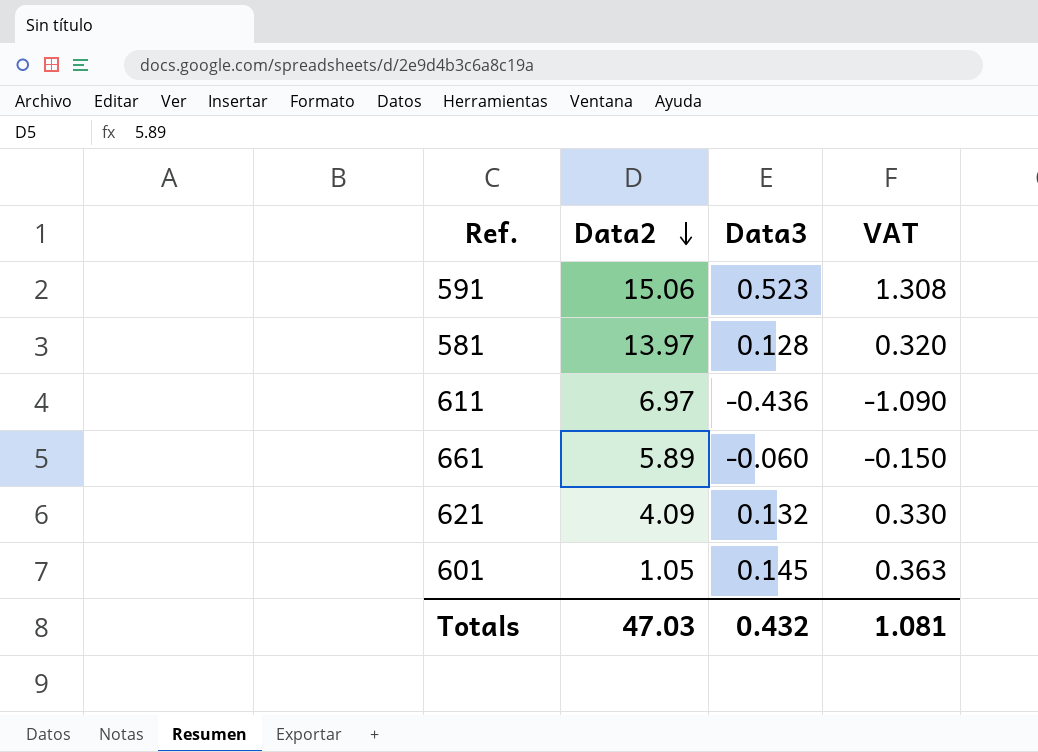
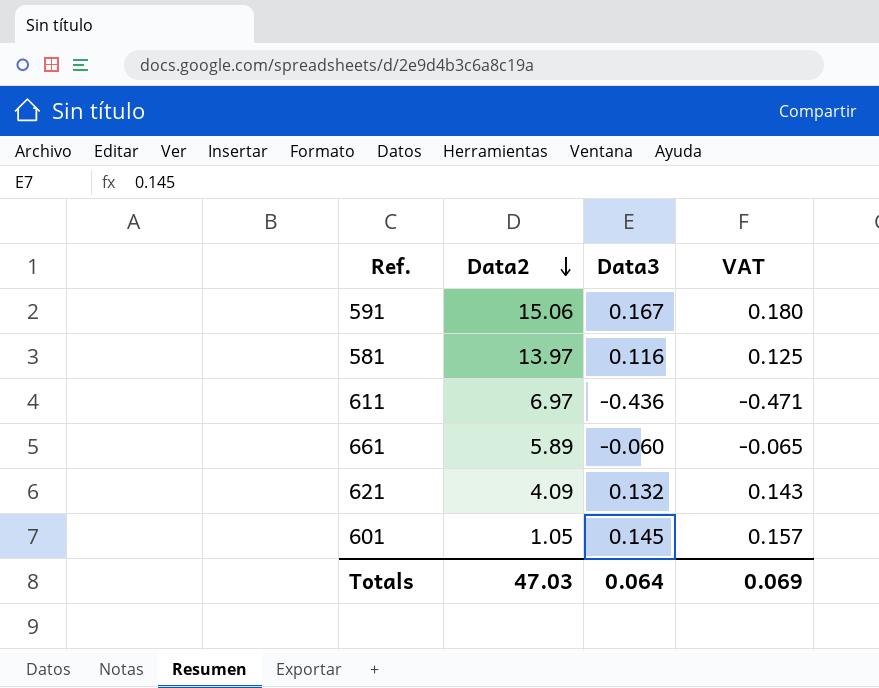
column VAT | formula: [Data3] * 2.5 -> [Data3] * 1.08
591 | Data3: 0.523 -> 0.167
581 | Data3: 0.128 -> 0.116
Totals | Data3: 0.432 -> 0.064
Totals | VAT: 1.081 -> 0.069

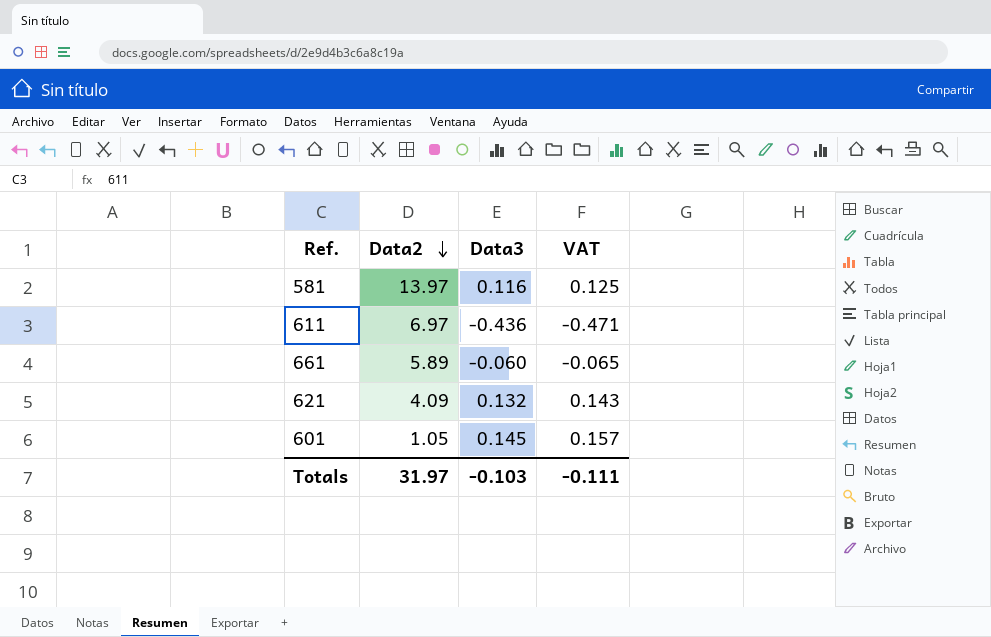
row 591: 15.06 | 0.167 | 0.180 -> none
Totals | Data2: 47.03 -> 31.97
Totals | Data3: 0.064 -> -0.103
Totals | VAT: 0.069 -> -0.111

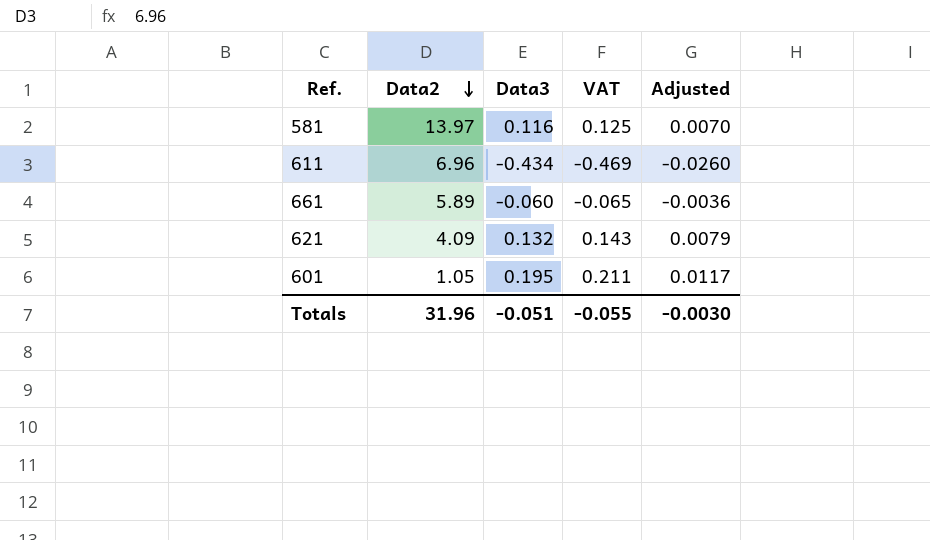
column Adjusted | formula: none -> [Data3] * 0.06
611 | Data2: 6.97 -> 6.96
611 | Data3: -0.436 -> -0.434
611 | VAT: -0.471 -> -0.469
601 | Data3: 0.145 -> 0.195
601 | VAT: 0.157 -> 0.211
Totals | Data2: 31.97 -> 31.96
Totals | Data3: -0.103 -> -0.051
Totals | VAT: -0.111 -> -0.055

